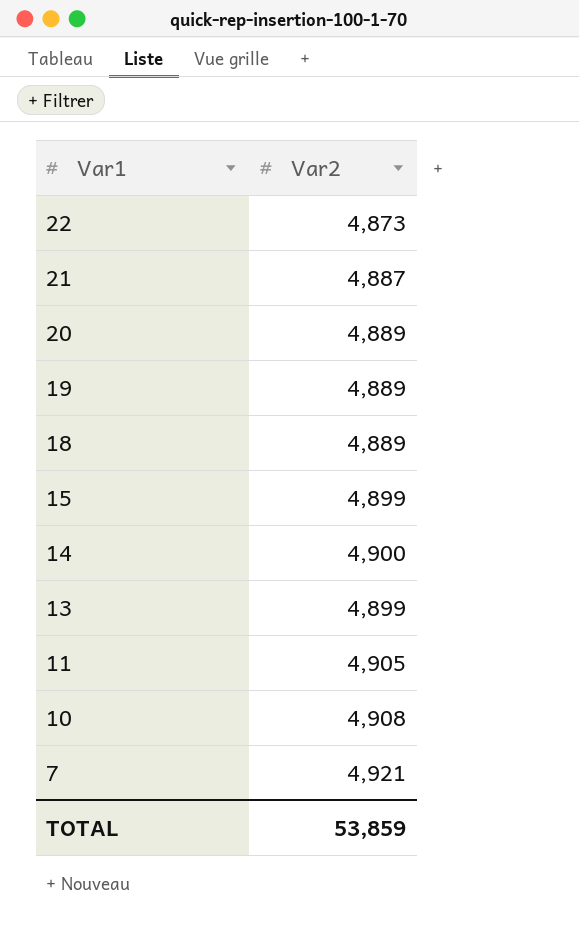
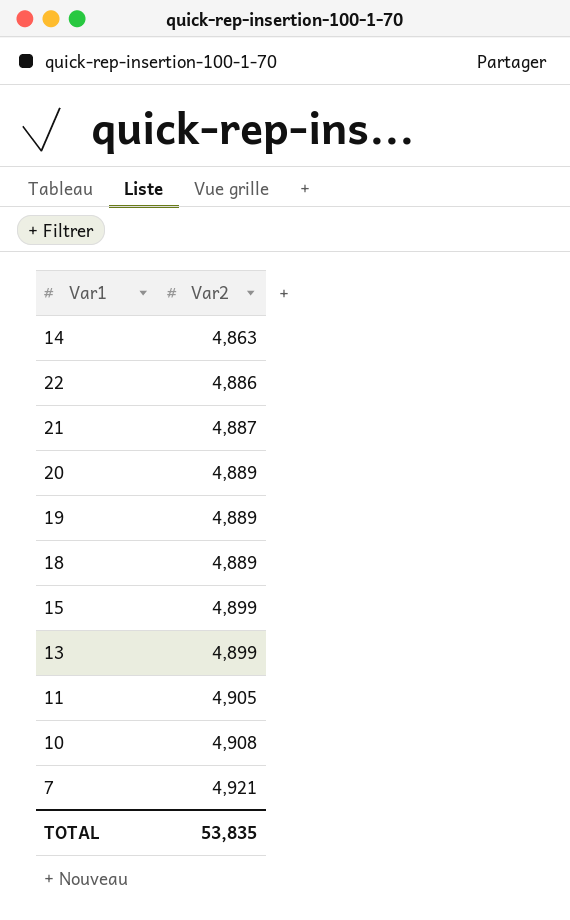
row order: Var1 descending -> Var2 ascending
14 | Var2: 4,900 -> 4,863
22 | Var2: 4,873 -> 4,886
TOTAL | Var2: 53,859 -> 53,835

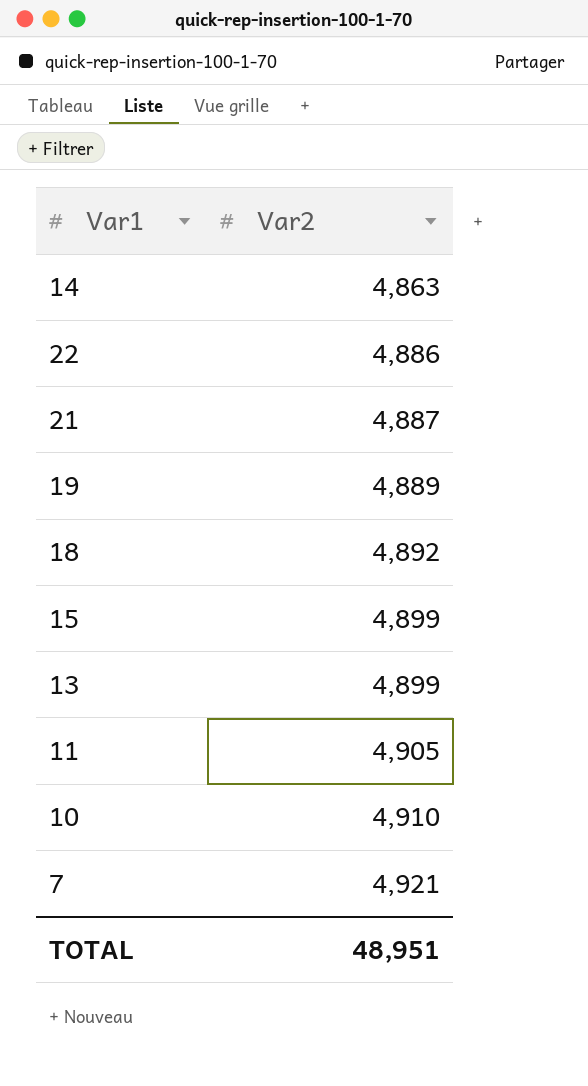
row 20: 4,889 -> none
18 | Var2: 4,889 -> 4,892
10 | Var2: 4,908 -> 4,910
TOTAL | Var2: 53,835 -> 48,951

